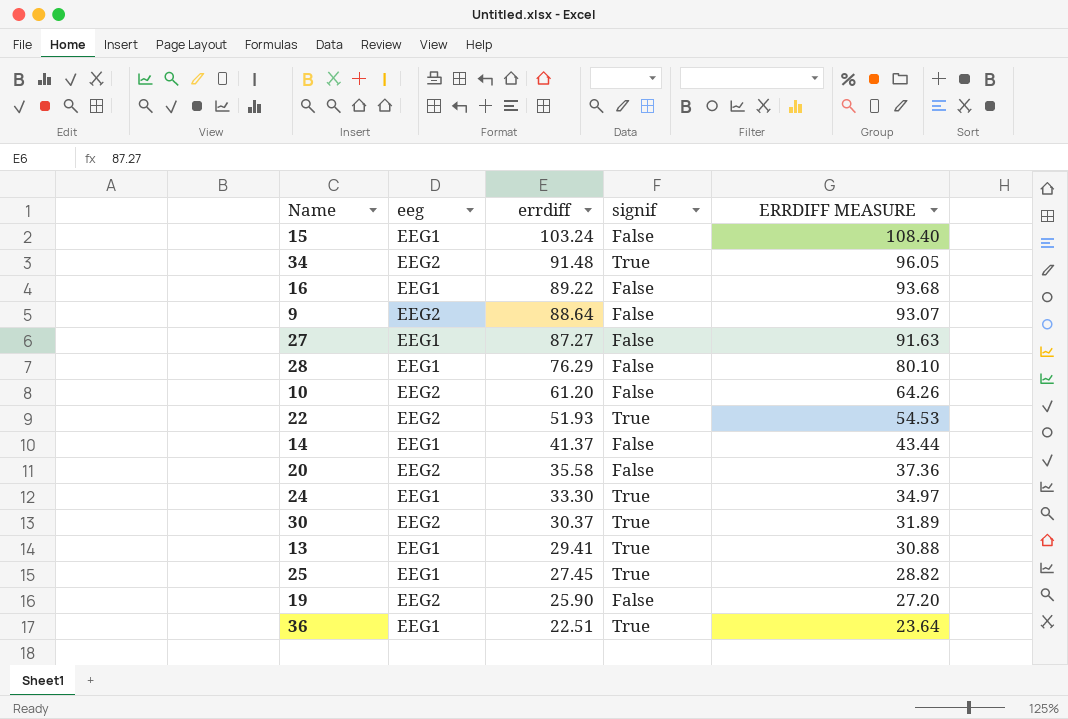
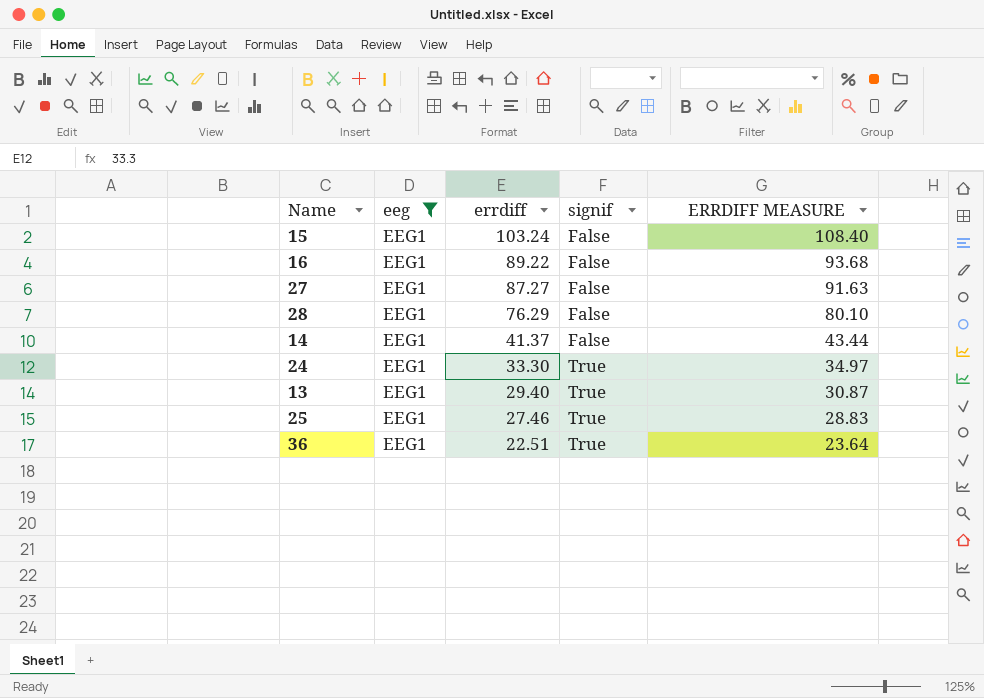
filter: none -> eeg = EEG1
13 | errdiff: 29.41 -> 29.40
13 | ERRDIFF MEASURE: 30.88 -> 30.87
25 | errdiff: 27.45 -> 27.46
25 | ERRDIFF MEASURE: 28.82 -> 28.83

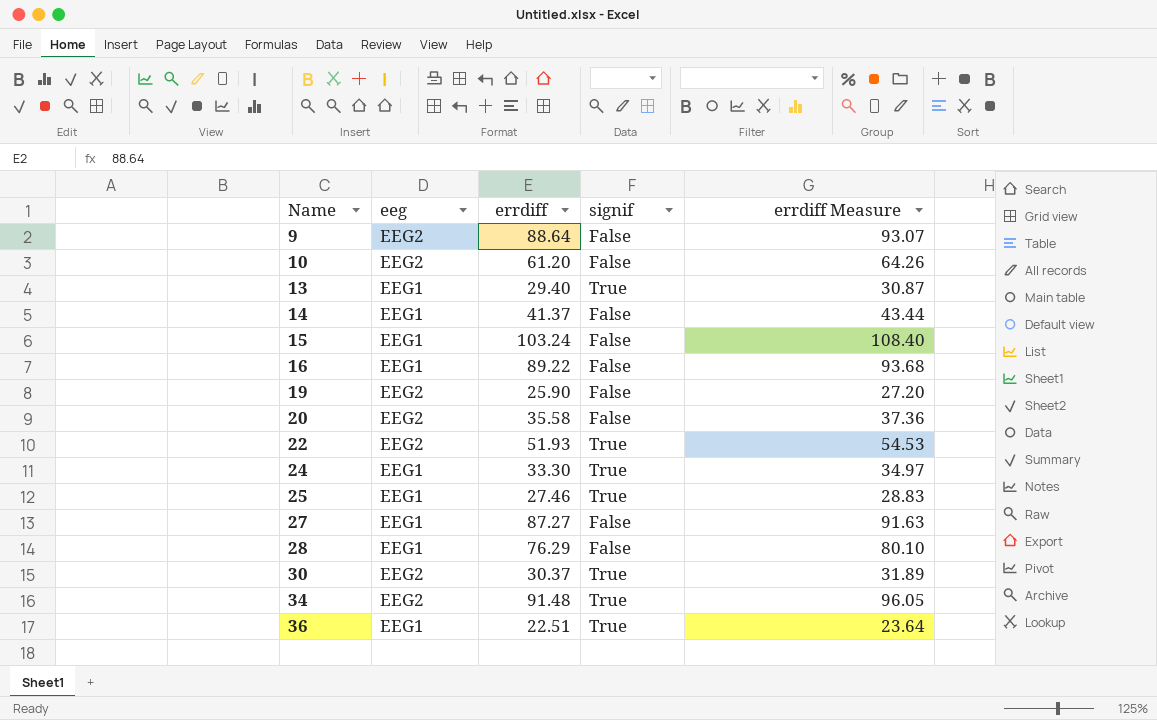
filter: eeg = EEG1 -> none
row order: errdiff descending -> Name ascending
column name: ERRDIFF MEASURE -> errdiff Measure

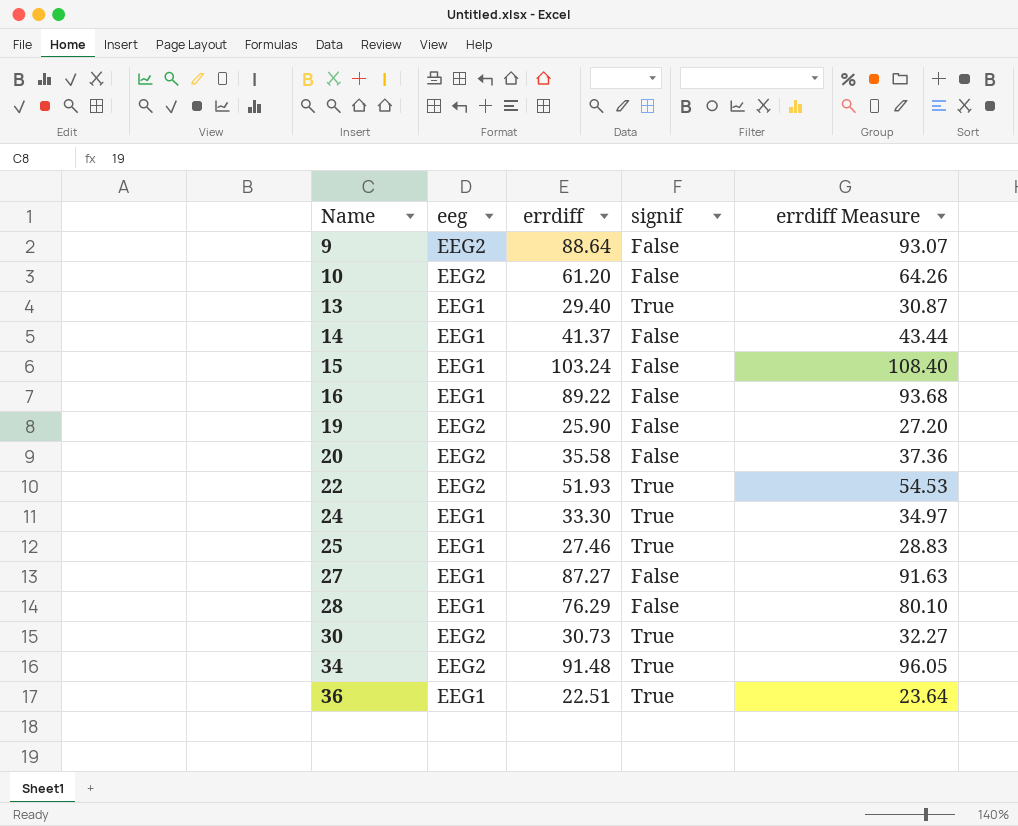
30 | errdiff: 30.37 -> 30.73
30 | errdiff Measure: 31.89 -> 32.27

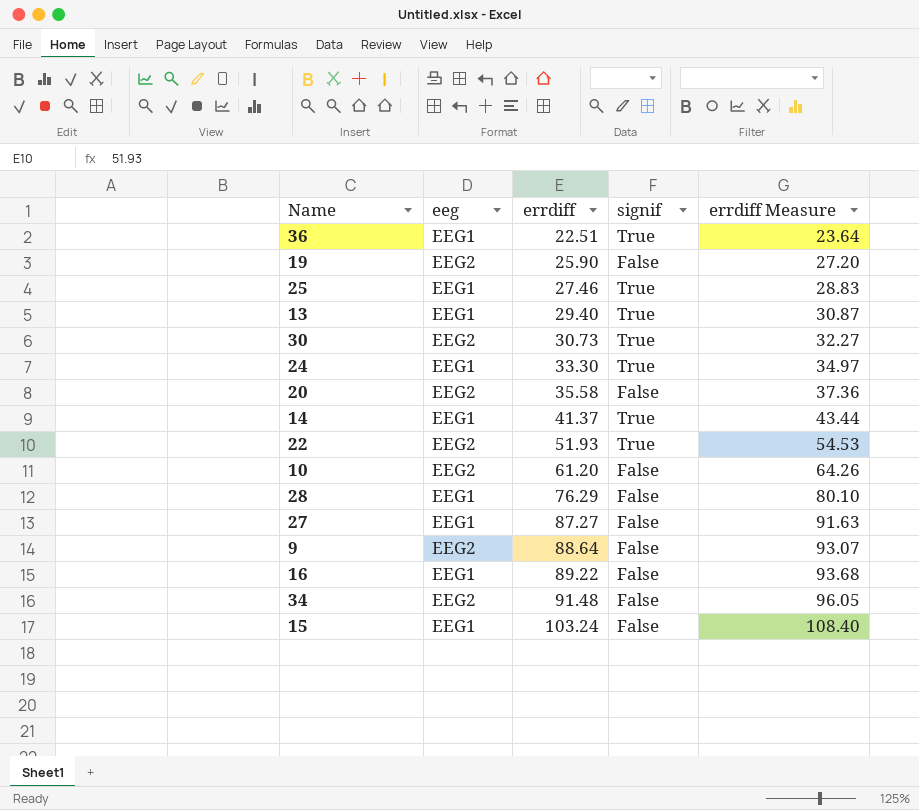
row order: Name ascending -> errdiff ascending
14 | signif: False -> True
34 | signif: True -> False

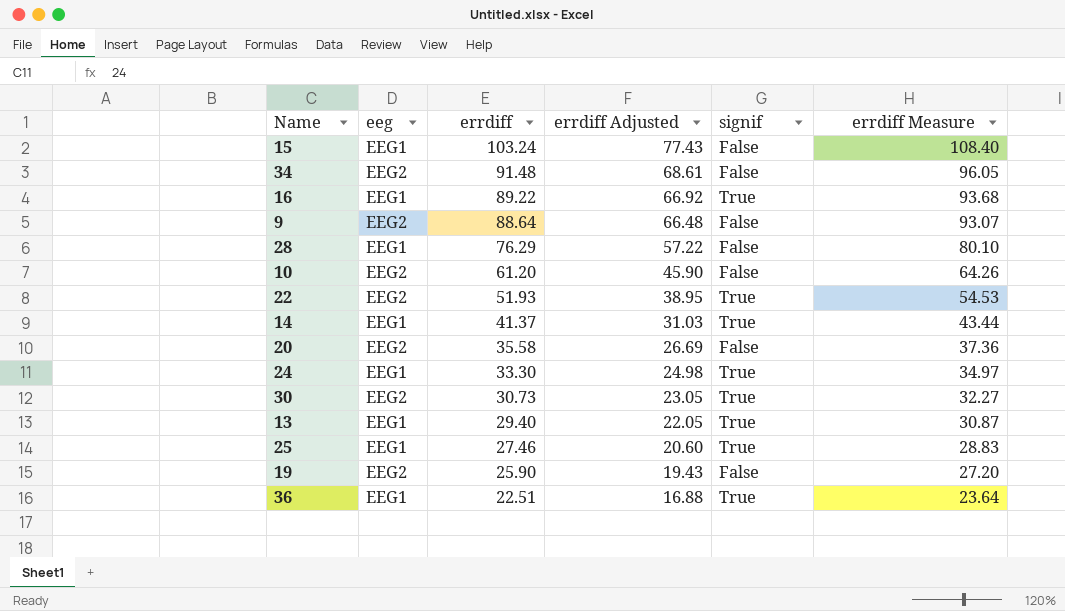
row order: errdiff ascending -> errdiff descending
column errdiff Adjusted | formula: none -> [errdiff] * 0.75
row 27: EEG1 | 87.27 | False | 91.63 -> none
16 | signif: False -> True

